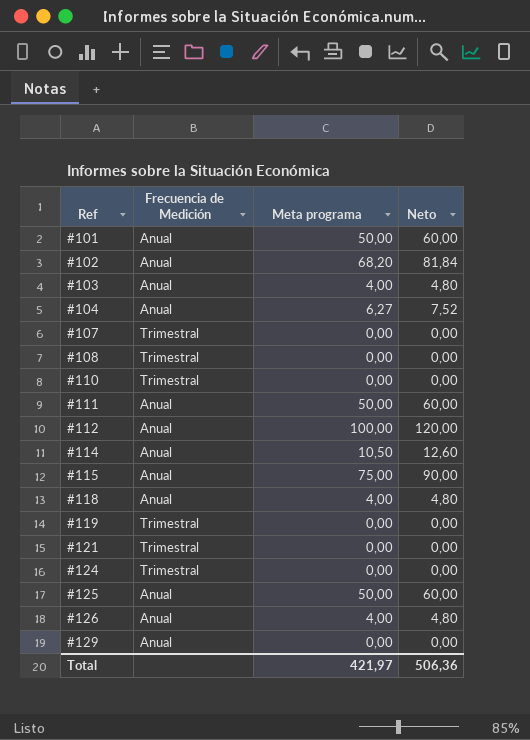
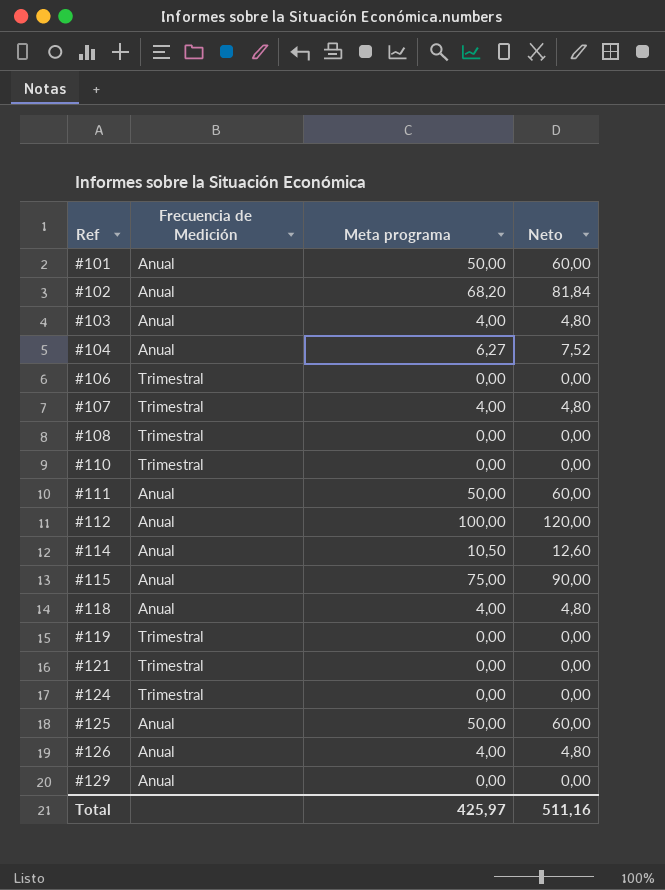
row #106: none -> Trimestral | 0,00 | 0,00
#107 | Meta programa: 0,00 -> 4,00
#107 | Neto: 0,00 -> 4,80
Total | Meta programa: 421,97 -> 425,97
Total | Neto: 506,36 -> 511,16

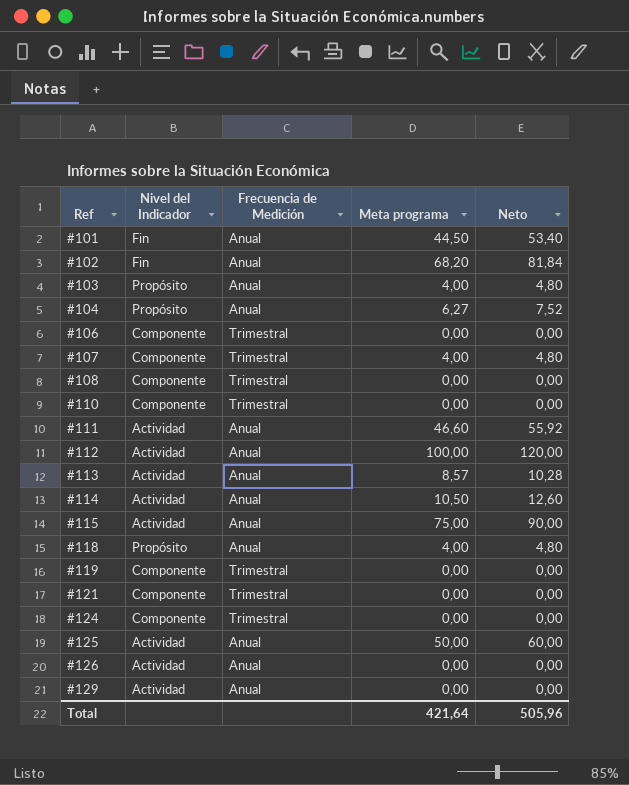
column Nivel del Indicador | position: none -> 2
#101 | Meta programa: 50,00 -> 44,50
#101 | Neto: 60,00 -> 53,40
#111 | Meta programa: 50,00 -> 46,60
#111 | Neto: 60,00 -> 55,92
row #113: none -> Actividad | Anual | 8,57 | 10,28
#126 | Meta programa: 4,00 -> 0,00
#126 | Neto: 4,80 -> 0,00
Total | Meta programa: 425,97 -> 421,64
Total | Neto: 511,16 -> 505,96

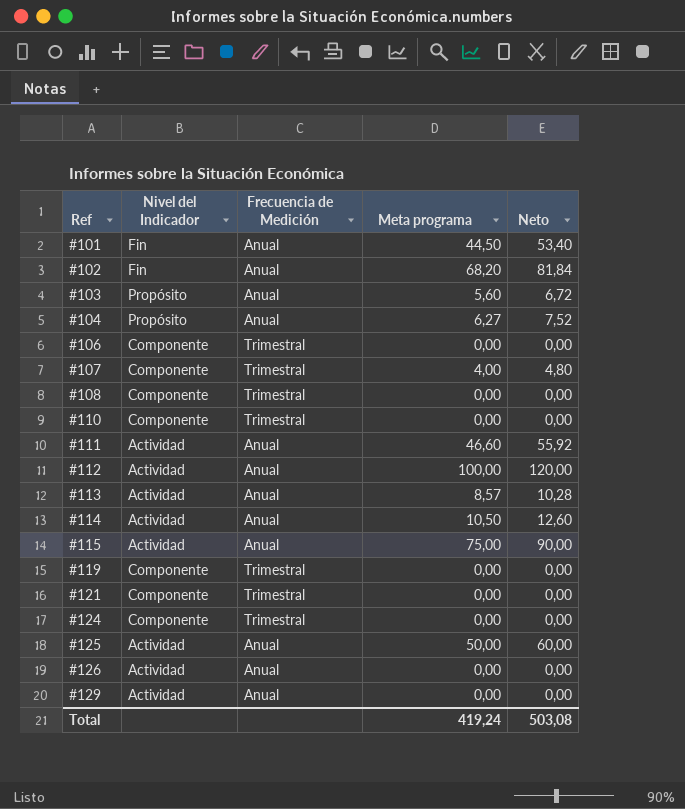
row #118: Propósito | Anual | 4,00 | 4,80 -> none
#103 | Meta programa: 4,00 -> 5,60
#103 | Neto: 4,80 -> 6,72
Total | Meta programa: 421,64 -> 419,24
Total | Neto: 505,96 -> 503,08

